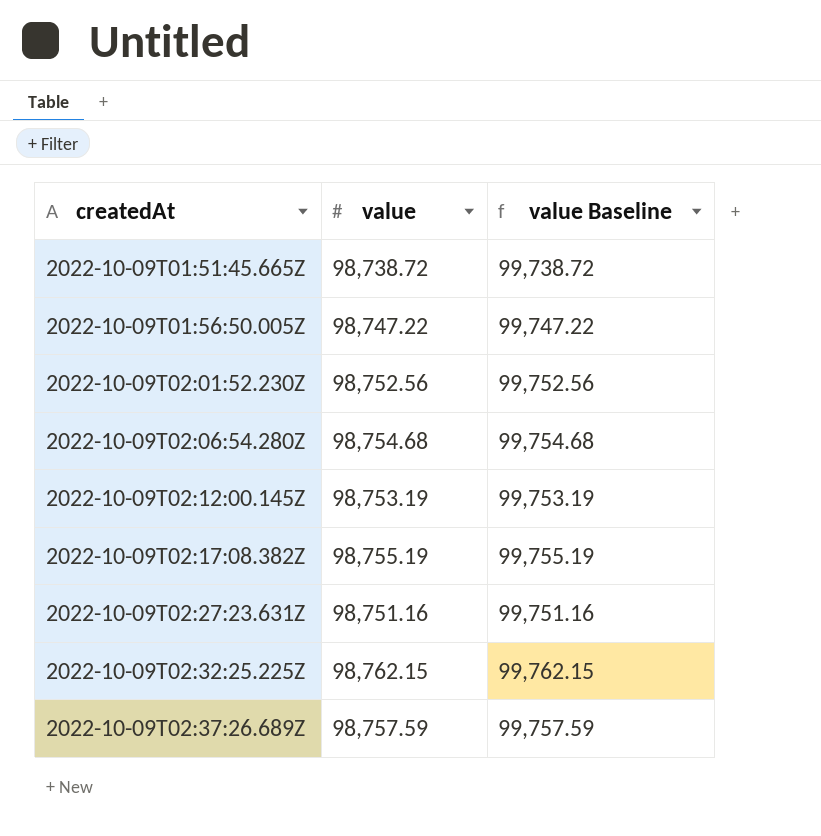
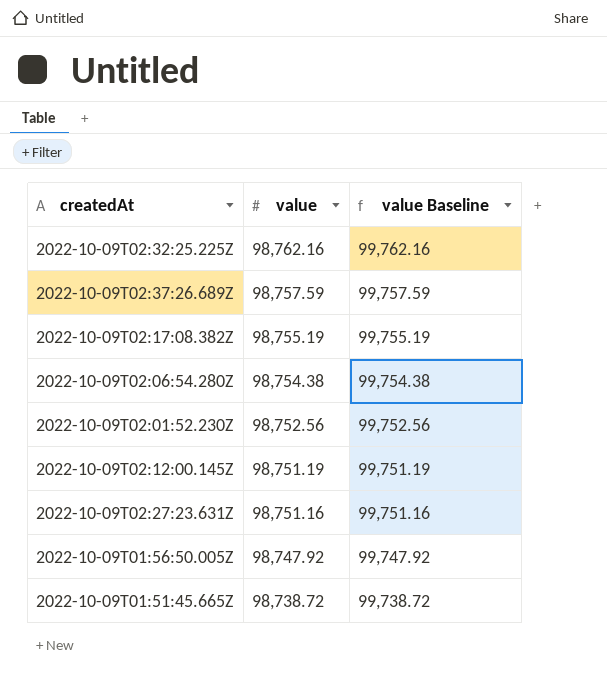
row order: createdAt ascending -> value descending
2022-10-09T02:32:25.225Z | value: 98,762.15 -> 98,762.16
2022-10-09T02:32:25.225Z | value Baseline: 99,762.15 -> 99,762.16
2022-10-09T02:06:54.280Z | value: 98,754.68 -> 98,754.38
2022-10-09T02:06:54.280Z | value Baseline: 99,754.68 -> 99,754.38
2022-10-09T02:12:00.145Z | value: 98,753.19 -> 98,751.19
2022-10-09T02:12:00.145Z | value Baseline: 99,753.19 -> 99,751.19
2022-10-09T01:56:50.005Z | value: 98,747.22 -> 98,747.92
2022-10-09T01:56:50.005Z | value Baseline: 99,747.22 -> 99,747.92

